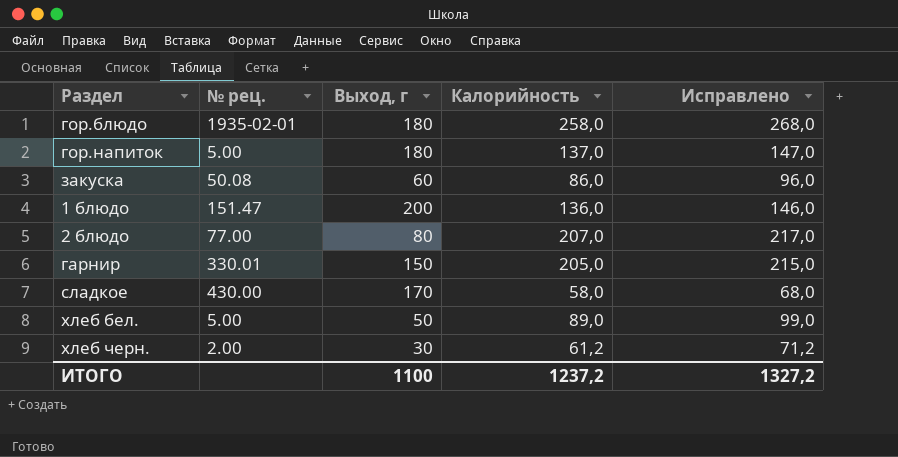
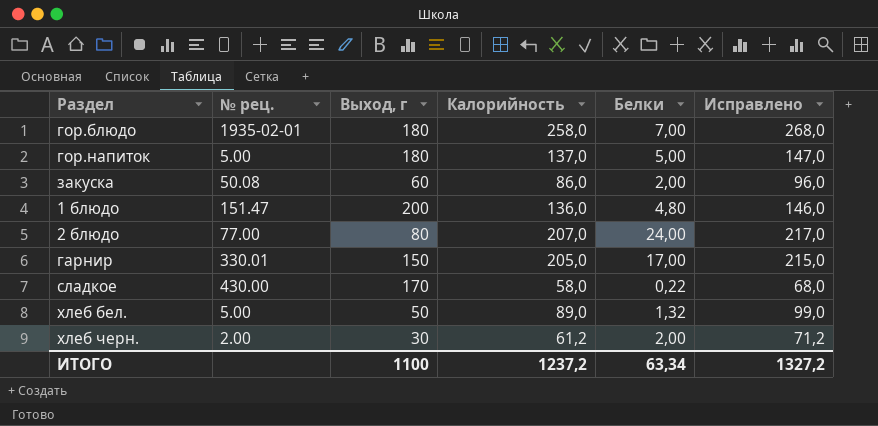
column Белки | position: none -> 5

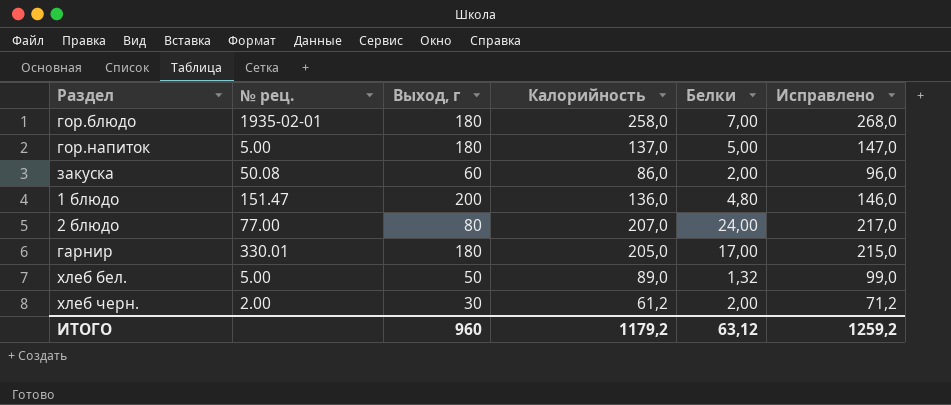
row сладкое: 430.00 | 170 | 58,0 | 0,22 | 68,0 -> none
гарнир | Выход, г: 150 -> 180
ИТОГО | Выход, г: 1100 -> 960
ИТОГО | Калорийность: 1237,2 -> 1179,2
ИТОГО | Белки: 63,34 -> 63,12
ИТОГО | Исправлено: 1327,2 -> 1259,2

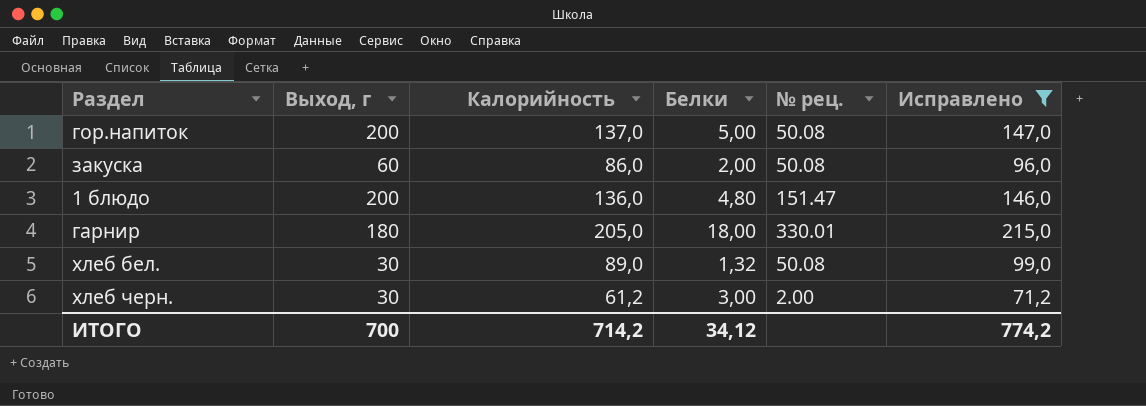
filter: none -> Исправлено <= 215,0
column № рец. | position: 2 -> 5
гор.напиток | Выход, г: 180 -> 200
гор.напиток | № рец.: 5.00 -> 50.08
гарнир | Белки: 17,00 -> 18,00
хлеб бел. | Выход, г: 50 -> 30
хлеб бел. | № рец.: 5.00 -> 50.08
хлеб черн. | Белки: 2,00 -> 3,00
ИТОГО | Выход, г: 960 -> 700
ИТОГО | Калорийность: 1179,2 -> 714,2
ИТОГО | Белки: 63,12 -> 34,12
ИТОГО | Исправлено: 1259,2 -> 774,2

